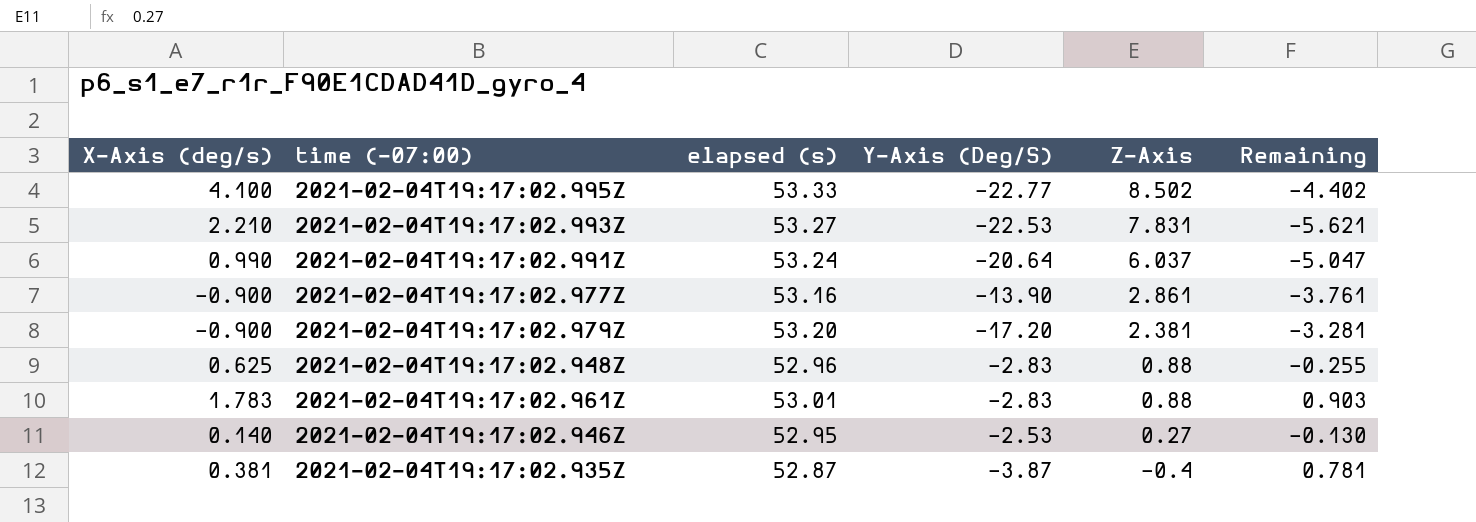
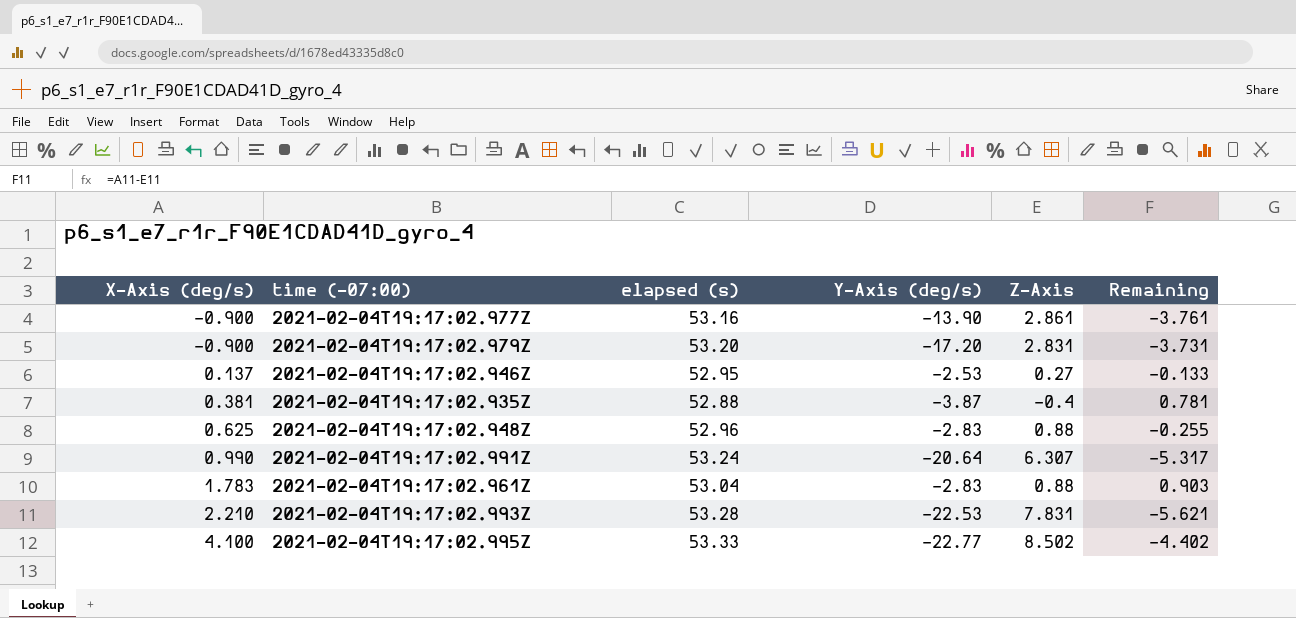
row order: Z-Axis descending -> X-Axis (deg/s) ascending
column name: Y-Axis (Deg/S) -> Y-Axis (deg/s)
2021-02-04T19:17:02.979Z | Z-Axis: 2.381 -> 2.831
2021-02-04T19:17:02.979Z | Remaining: -3.281 -> -3.731
2021-02-04T19:17:02.946Z | X-Axis (deg/s): 0.140 -> 0.137
2021-02-04T19:17:02.946Z | Remaining: -0.130 -> -0.133
2021-02-04T19:17:02.935Z | elapsed (s): 52.87 -> 52.88
2021-02-04T19:17:02.991Z | Z-Axis: 6.037 -> 6.307
2021-02-04T19:17:02.991Z | Remaining: -5.047 -> -5.317
2021-02-04T19:17:02.961Z | elapsed (s): 53.01 -> 53.04
2021-02-04T19:17:02.993Z | elapsed (s): 53.27 -> 53.28

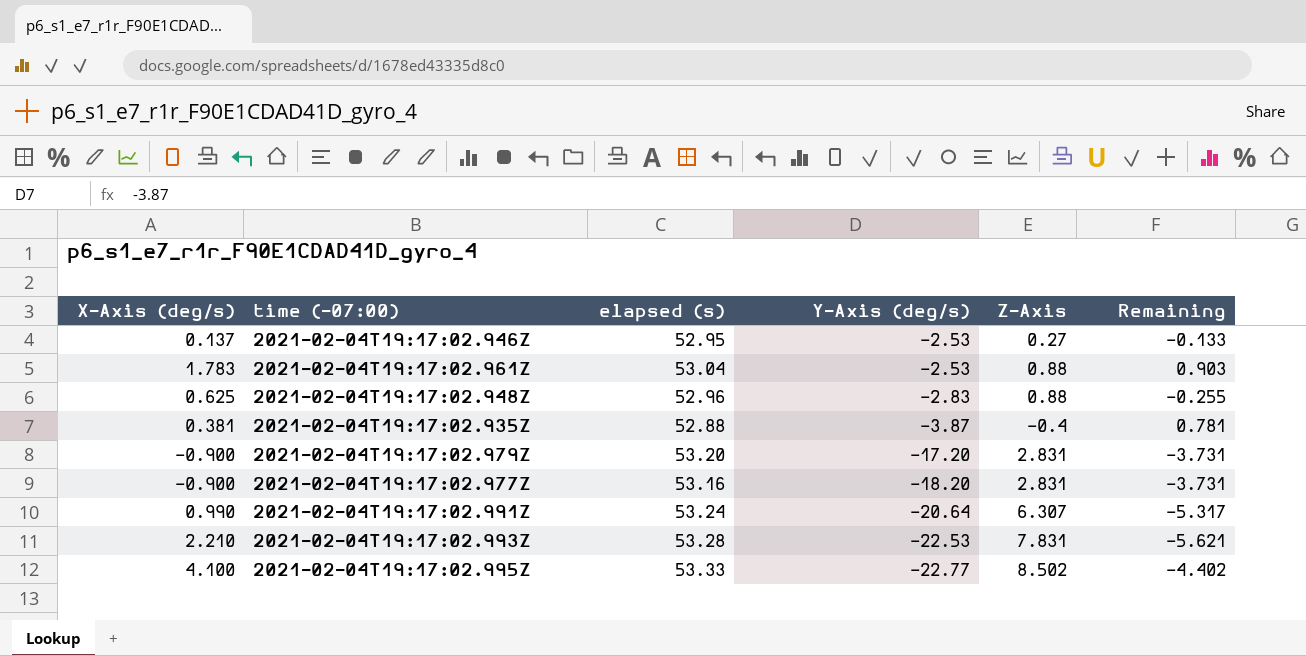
row order: X-Axis (deg/s) ascending -> Y-Axis (deg/s) descending
2021-02-04T19:17:02.961Z | Y-Axis (deg/s): -2.83 -> -2.53
2021-02-04T19:17:02.977Z | Y-Axis (deg/s): -13.90 -> -18.20
2021-02-04T19:17:02.977Z | Z-Axis: 2.861 -> 2.831
2021-02-04T19:17:02.977Z | Remaining: -3.761 -> -3.731

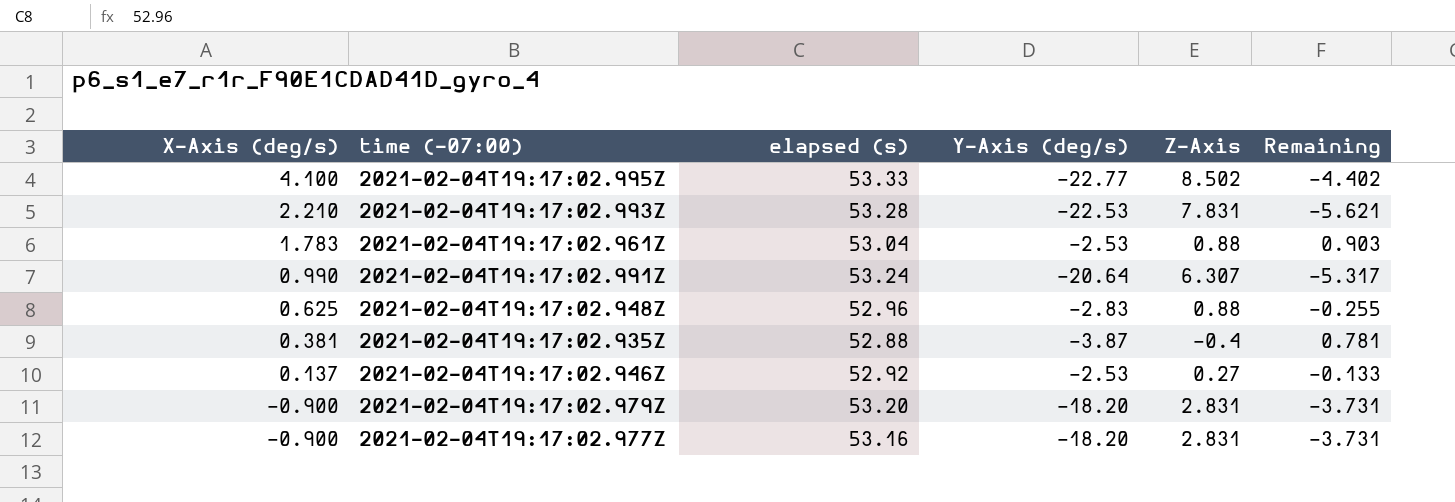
row order: Y-Axis (deg/s) descending -> X-Axis (deg/s) descending
2021-02-04T19:17:02.946Z | elapsed (s): 52.95 -> 52.92
2021-02-04T19:17:02.979Z | Y-Axis (deg/s): -17.20 -> -18.20

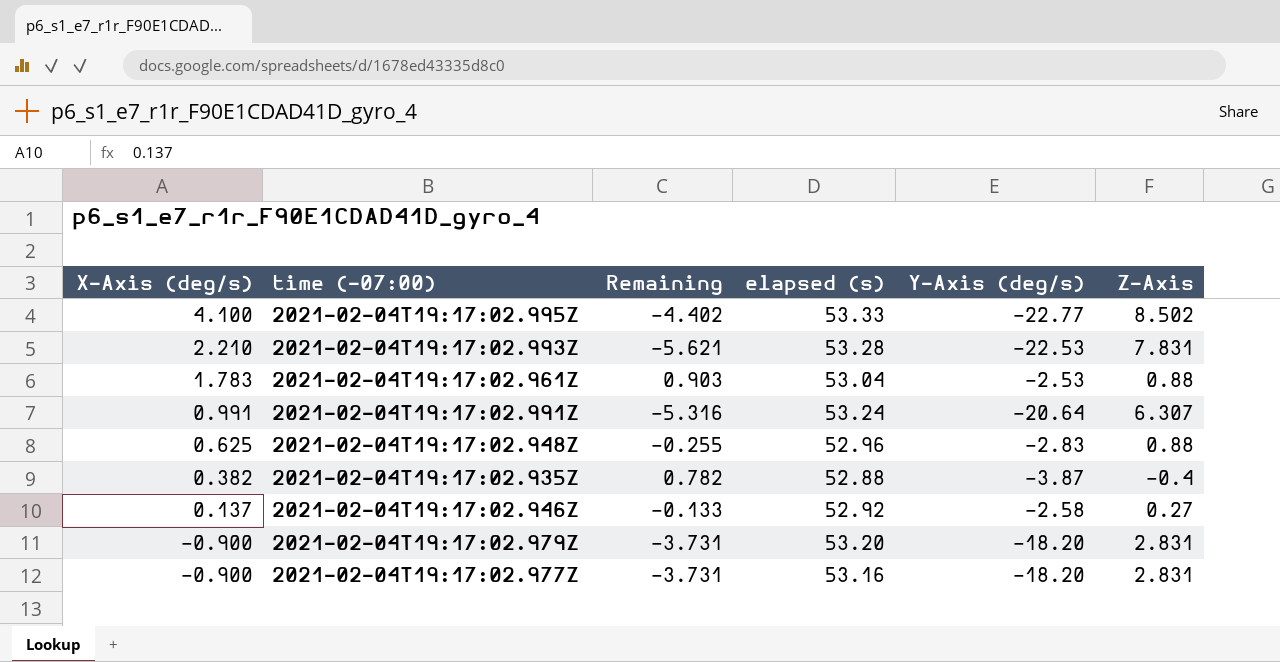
column Remaining | position: 6 -> 3
2021-02-04T19:17:02.991Z | X-Axis (deg/s): 0.990 -> 0.991
2021-02-04T19:17:02.991Z | Remaining: -5.317 -> -5.316
2021-02-04T19:17:02.935Z | X-Axis (deg/s): 0.381 -> 0.382
2021-02-04T19:17:02.935Z | Remaining: 0.781 -> 0.782
2021-02-04T19:17:02.946Z | Y-Axis (deg/s): -2.53 -> -2.58

